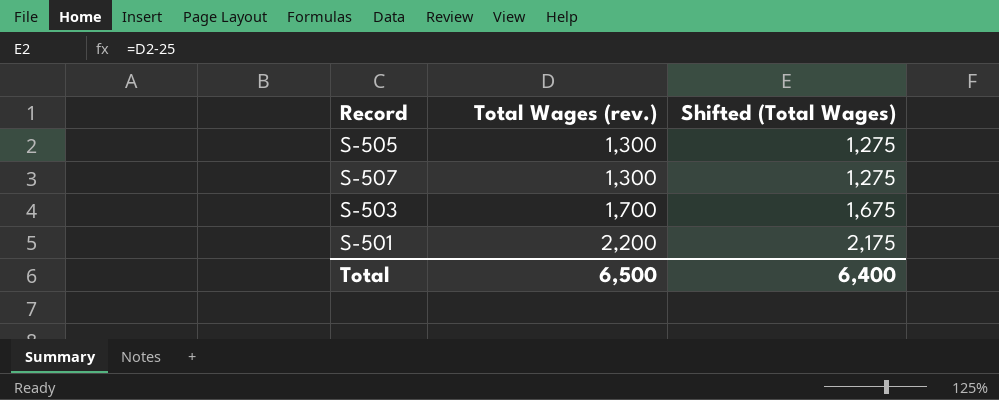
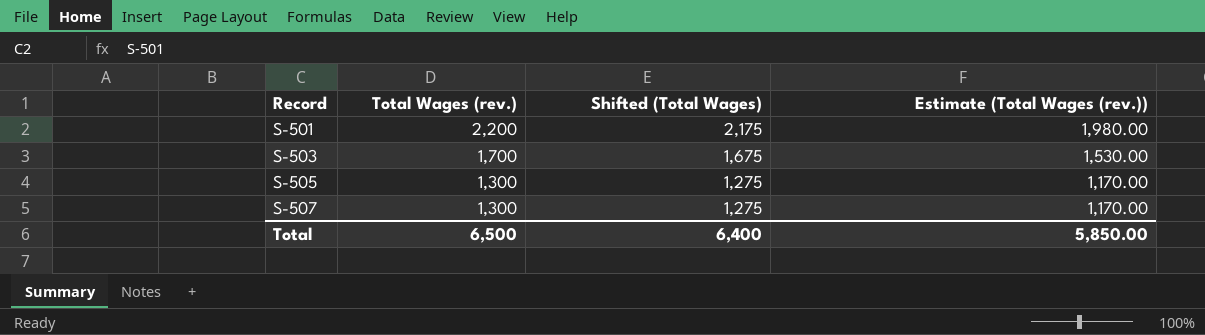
row order: Total Wages (rev.) ascending -> Record ascending
column Estimate (Total Wages (rev.)) | formula: none -> [Total Wages (rev.)] * 0.9

